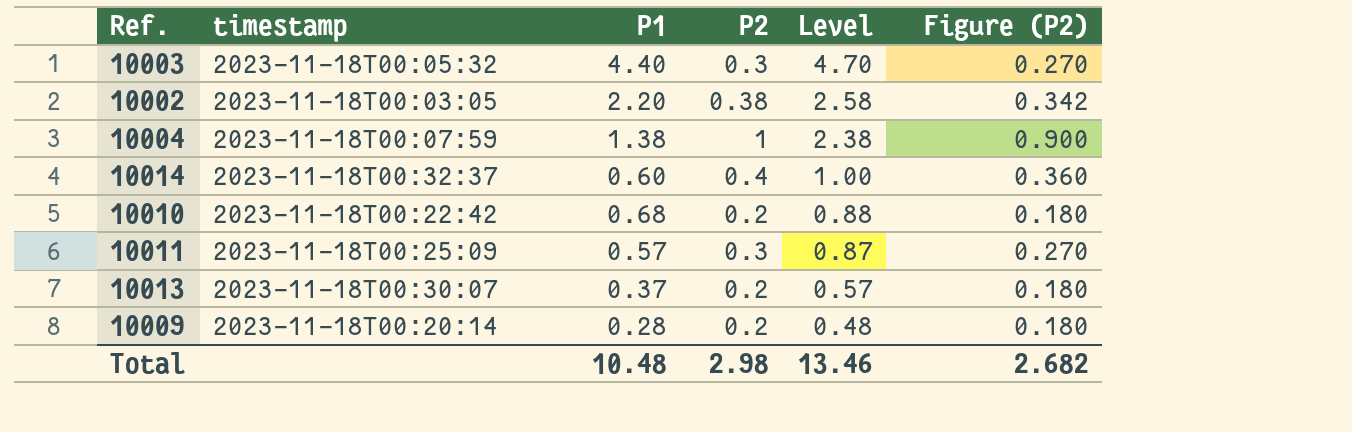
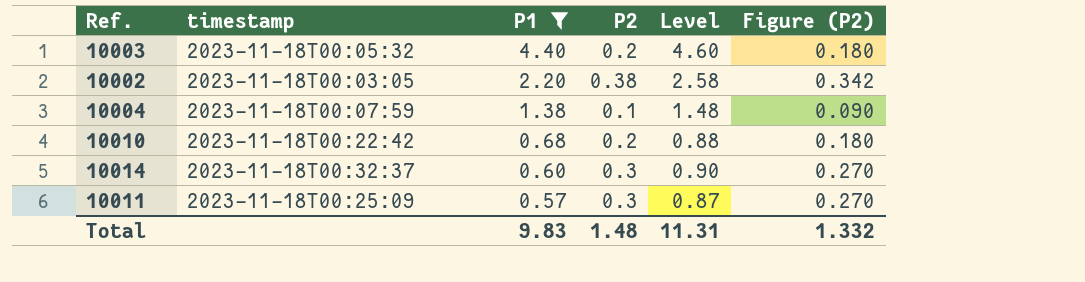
filter: none -> P1 >= 0.57
row order: Level descending -> P1 descending
10003 | P2: 0.3 -> 0.2
10003 | Level: 4.70 -> 4.60
10003 | Figure (P2): 0.270 -> 0.180
10004 | P2: 1 -> 0.1
10004 | Level: 2.38 -> 1.48
10004 | Figure (P2): 0.900 -> 0.090
10014 | P2: 0.4 -> 0.3
10014 | Level: 1.00 -> 0.90
10014 | Figure (P2): 0.360 -> 0.270
Total | P1: 10.48 -> 9.83
Total | P2: 2.98 -> 1.48
Total | Level: 13.46 -> 11.31
Total | Figure (P2): 2.682 -> 1.332

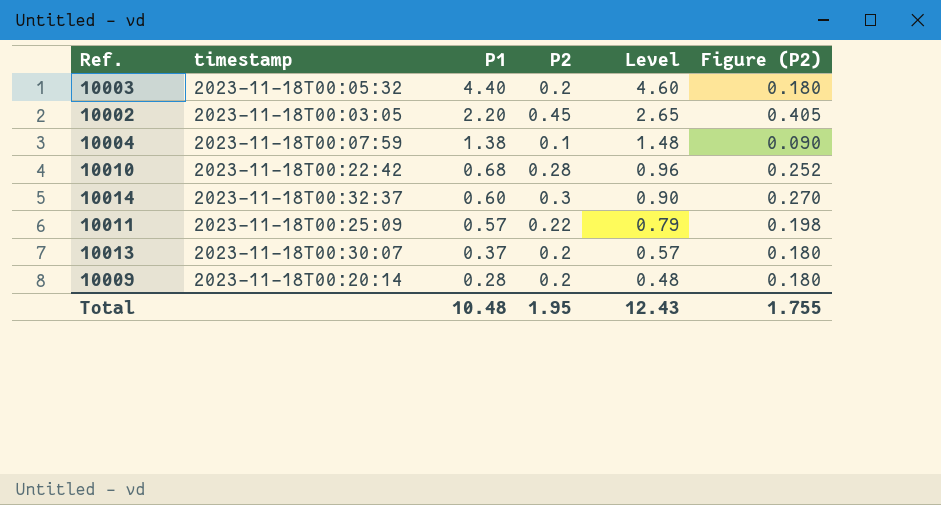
filter: P1 >= 0.57 -> none
10002 | P2: 0.38 -> 0.45
10002 | Level: 2.58 -> 2.65
10002 | Figure (P2): 0.342 -> 0.405
10010 | P2: 0.2 -> 0.28
10010 | Level: 0.88 -> 0.96
10010 | Figure (P2): 0.180 -> 0.252
10011 | P2: 0.3 -> 0.22
10011 | Level: 0.87 -> 0.79
10011 | Figure (P2): 0.270 -> 0.198
Total | P1: 9.83 -> 10.48
Total | P2: 1.48 -> 1.95
Total | Level: 11.31 -> 12.43
Total | Figure (P2): 1.332 -> 1.755

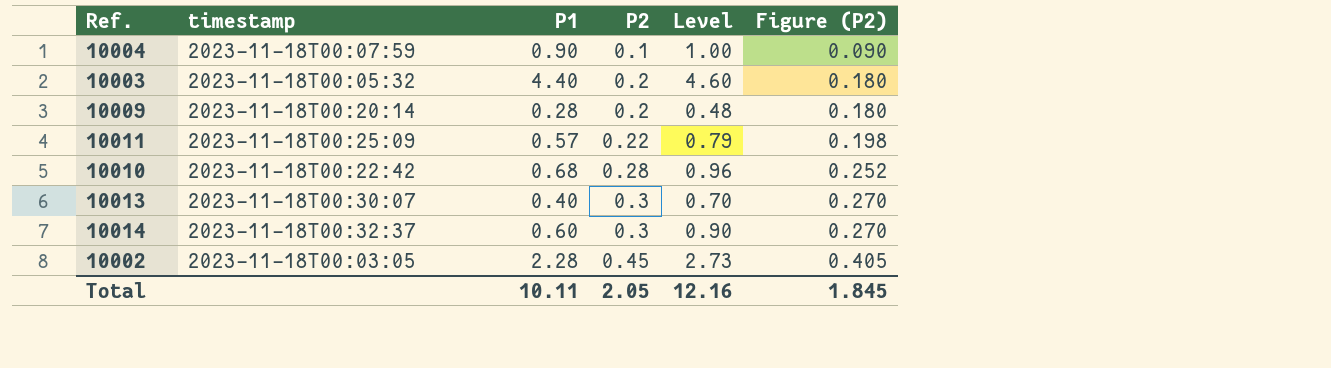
row order: P1 descending -> P2 ascending
10004 | P1: 1.38 -> 0.90
10004 | Level: 1.48 -> 1.00
10013 | P1: 0.37 -> 0.40
10013 | P2: 0.2 -> 0.3
10013 | Level: 0.57 -> 0.70
10013 | Figure (P2): 0.180 -> 0.270
10002 | P1: 2.20 -> 2.28
10002 | Level: 2.65 -> 2.73
Total | P1: 10.48 -> 10.11
Total | P2: 1.95 -> 2.05
Total | Level: 12.43 -> 12.16
Total | Figure (P2): 1.755 -> 1.845

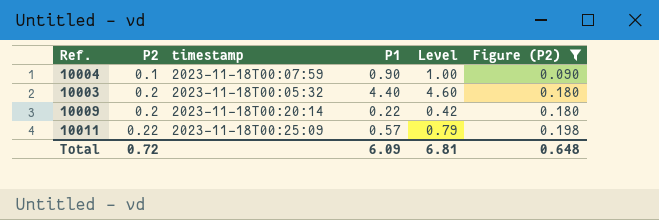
filter: none -> Figure (P2) <= 0.198
column P2 | position: 4 -> 2
10009 | P1: 0.28 -> 0.22
10009 | Level: 0.48 -> 0.42
Total | P2: 2.05 -> 0.72
Total | P1: 10.11 -> 6.09
Total | Level: 12.16 -> 6.81
Total | Figure (P2): 1.845 -> 0.648

